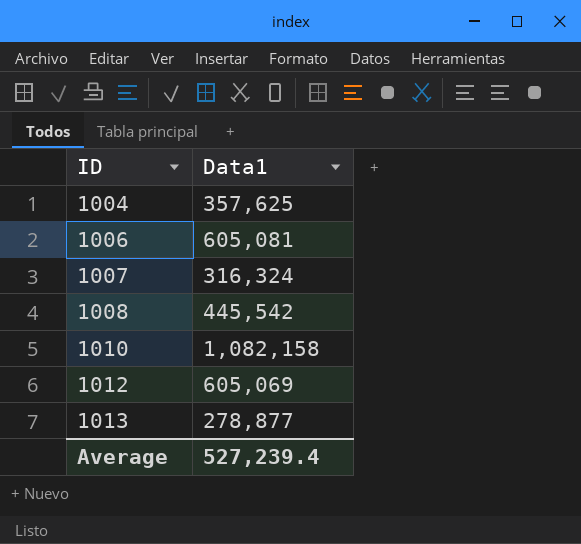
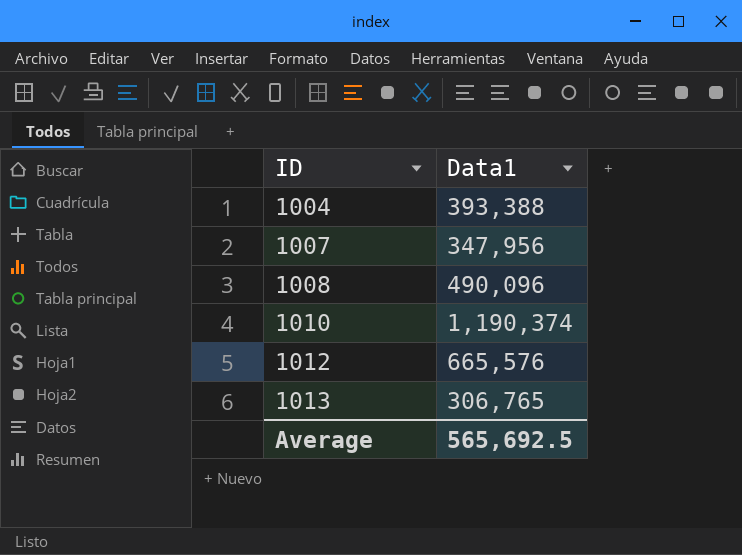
row 1006: 605,081 -> none
1004 | Data1: 357,625 -> 393,388
1007 | Data1: 316,324 -> 347,956
1008 | Data1: 445,542 -> 490,096
1010 | Data1: 1,082,158 -> 1,190,374
1012 | Data1: 605,069 -> 665,576
1013 | Data1: 278,877 -> 306,765
Average | Data1: 527,239.4 -> 565,692.5

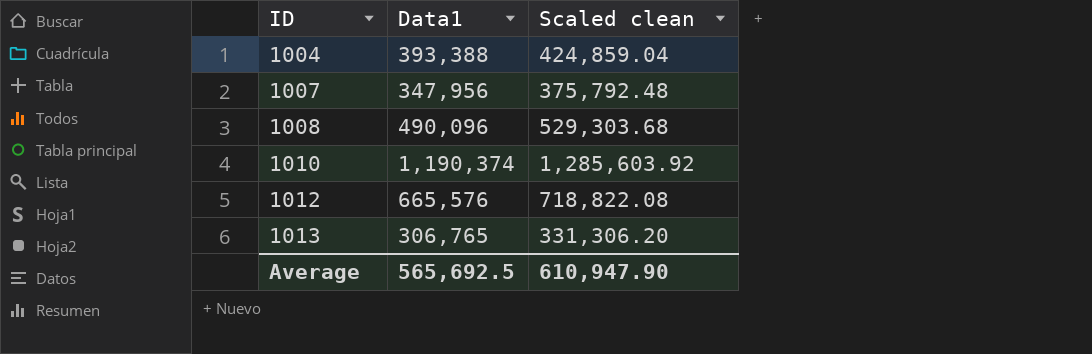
column Scaled clean | formula: none -> [Data1] * 1.08

